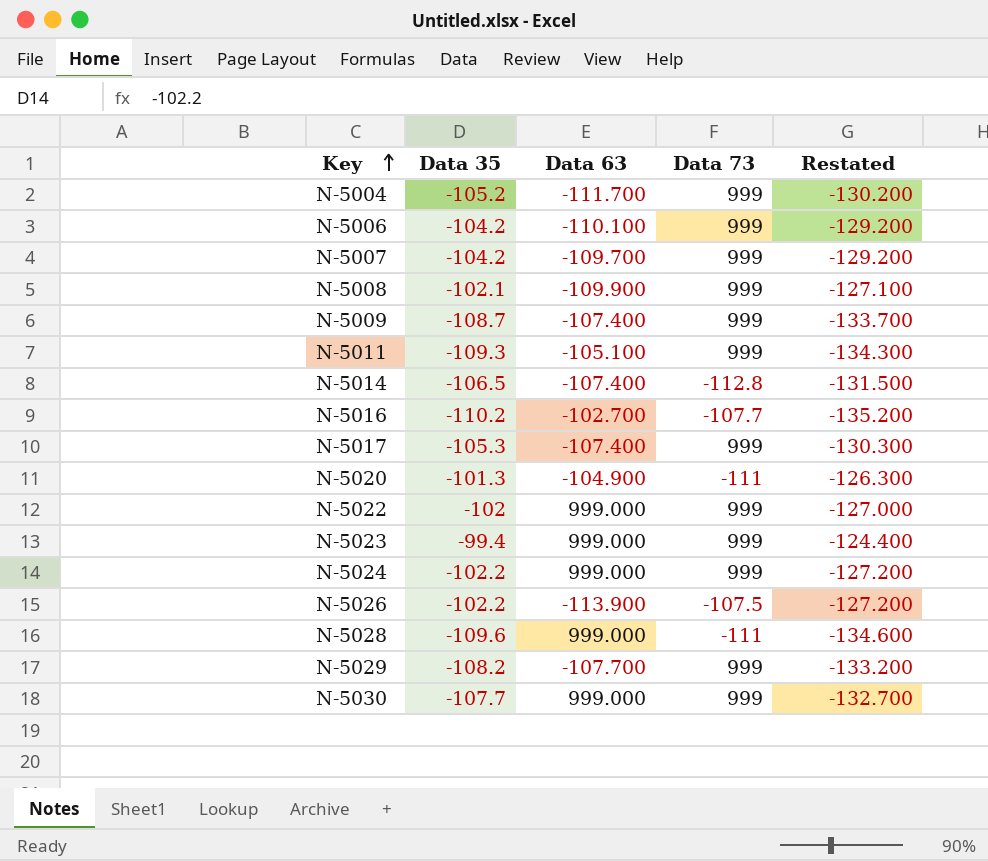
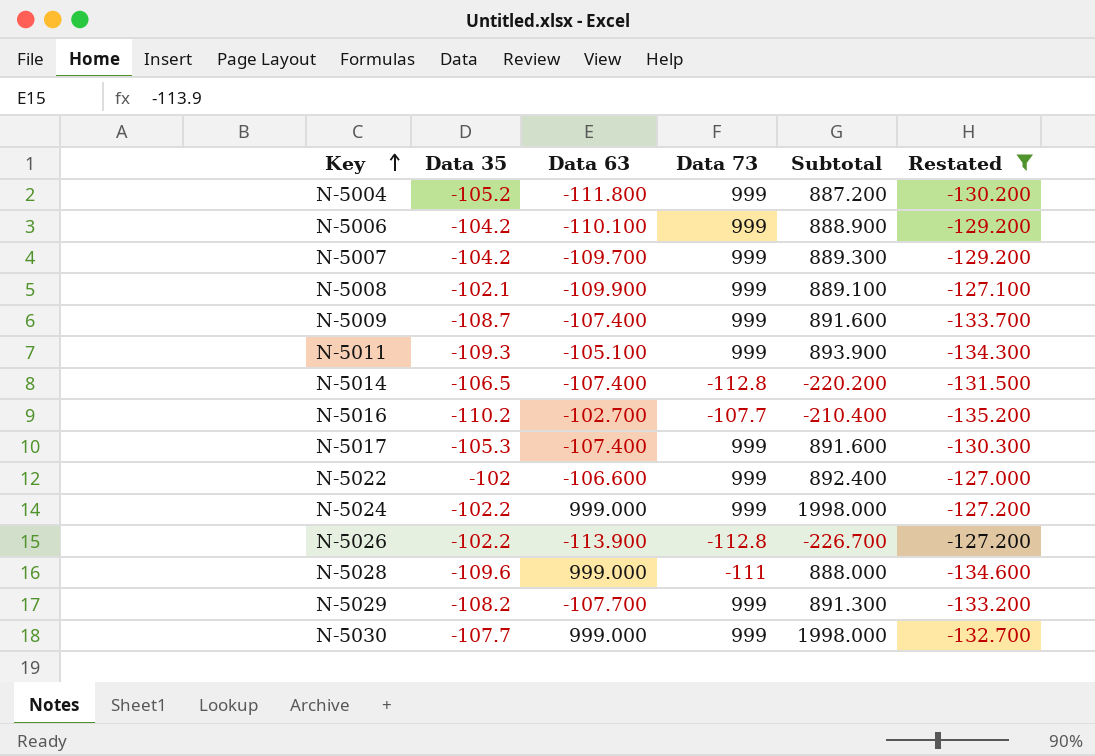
filter: none -> Restated <= -127.000
column Subtotal | formula: none -> [Data 63] + [Data 73]
N-5004 | Data 63: -111.700 -> -111.800
N-5022 | Data 63: 999.000 -> -106.600
N-5026 | Data 73: -107.5 -> -112.8

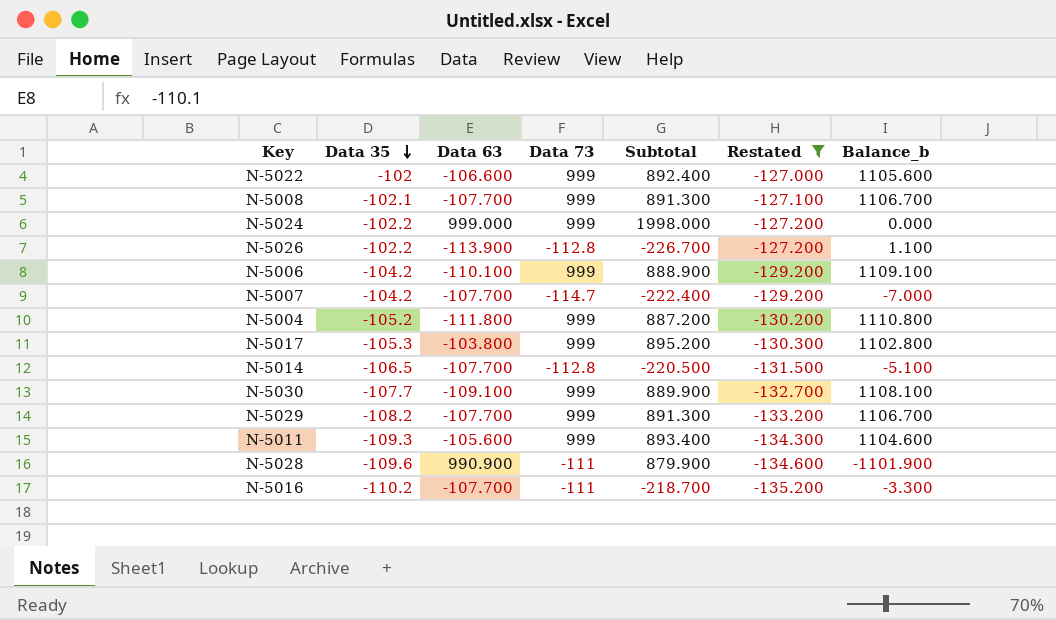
row order: Key ascending -> Data 35 descending
column Balance_b | formula: none -> [Data 73] - [Data 63]
row N-5009: -108.7 | -107.400 | 999 | 891.600 | -133.700 -> none
N-5008 | Data 63: -109.900 -> -107.700
N-5008 | Subtotal: 889.100 -> 891.300
N-5007 | Data 63: -109.700 -> -107.700
N-5007 | Data 73: 999 -> -114.7
N-5007 | Subtotal: 889.300 -> -222.400
N-5017 | Data 63: -107.400 -> -103.800
N-5017 | Subtotal: 891.600 -> 895.200
N-5014 | Data 63: -107.400 -> -107.700
N-5014 | Subtotal: -220.200 -> -220.500
N-5030 | Data 63: 999.000 -> -109.100
N-5030 | Subtotal: 1998.000 -> 889.900
N-5011 | Data 63: -105.100 -> -105.600
N-5011 | Subtotal: 893.900 -> 893.400
N-5028 | Data 63: 999.000 -> 990.900
N-5028 | Subtotal: 888.000 -> 879.900
N-5016 | Data 63: -102.700 -> -107.700
N-5016 | Data 73: -107.7 -> -111
N-5016 | Subtotal: -210.400 -> -218.700

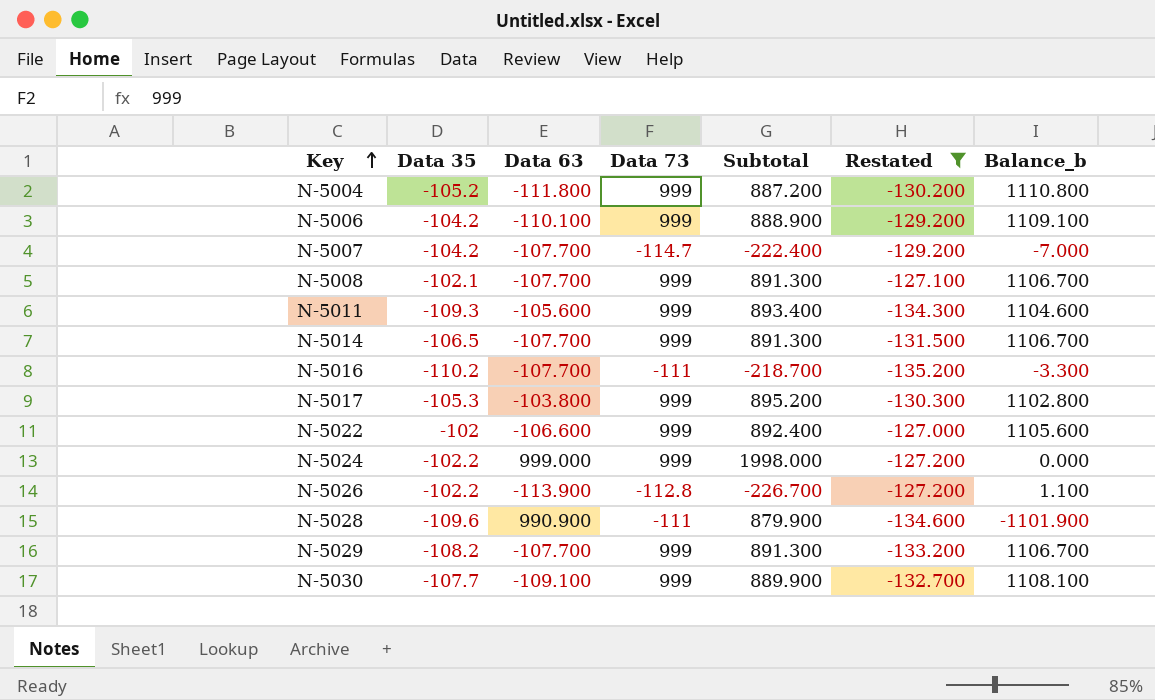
row order: Data 35 descending -> Key ascending
N-5014 | Data 73: -112.8 -> 999
N-5014 | Subtotal: -220.500 -> 891.300
N-5014 | Balance_b: -5.100 -> 1106.700

